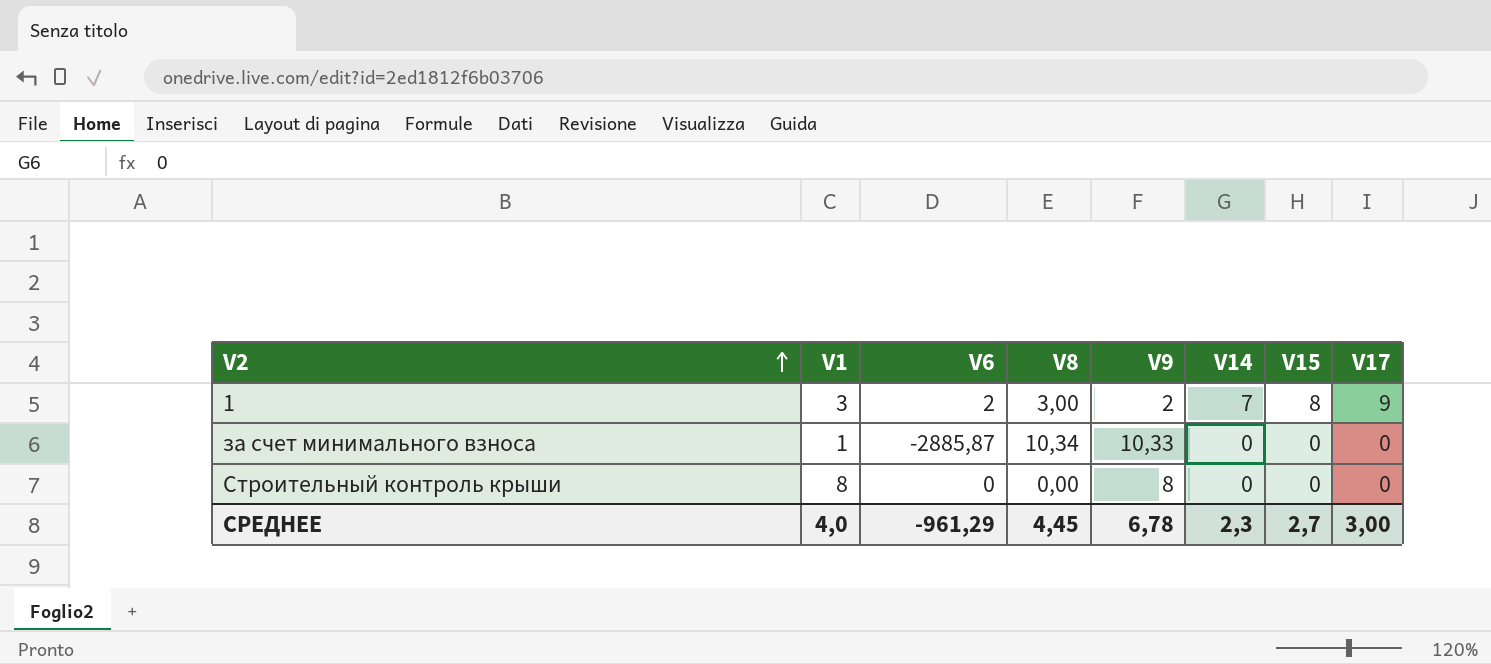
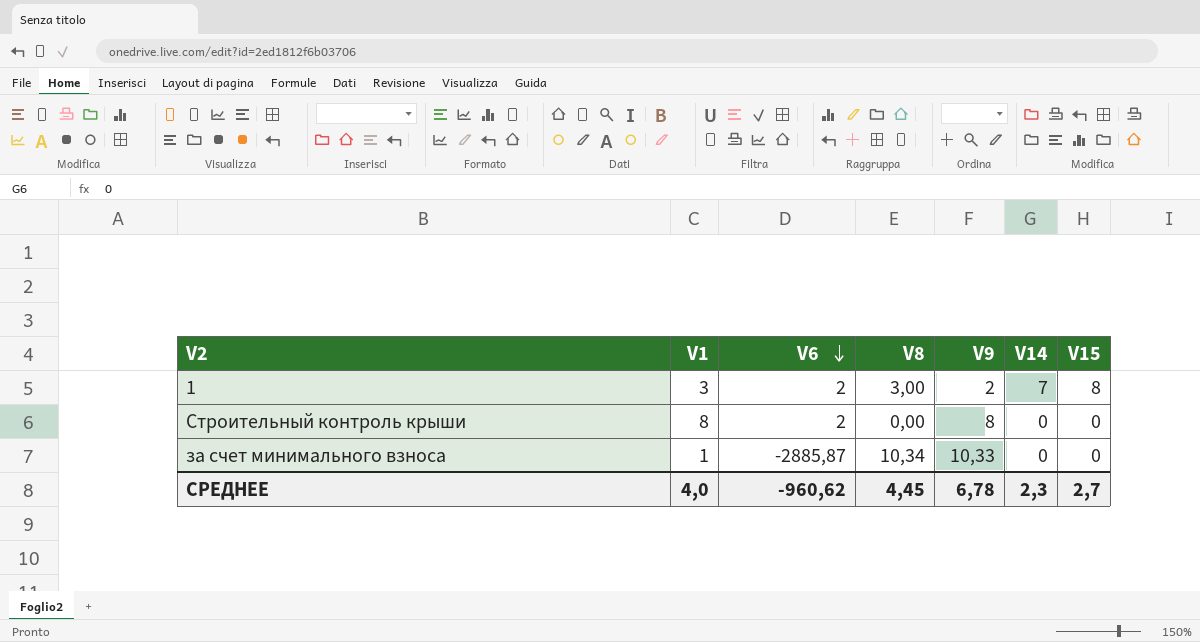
row order: V2 ascending -> V6 descending
column V17 | position: 8 -> none
Строительный контроль крыши | V6: 0 -> 2
СРЕДНЕЕ | V6: -961,29 -> -960,62

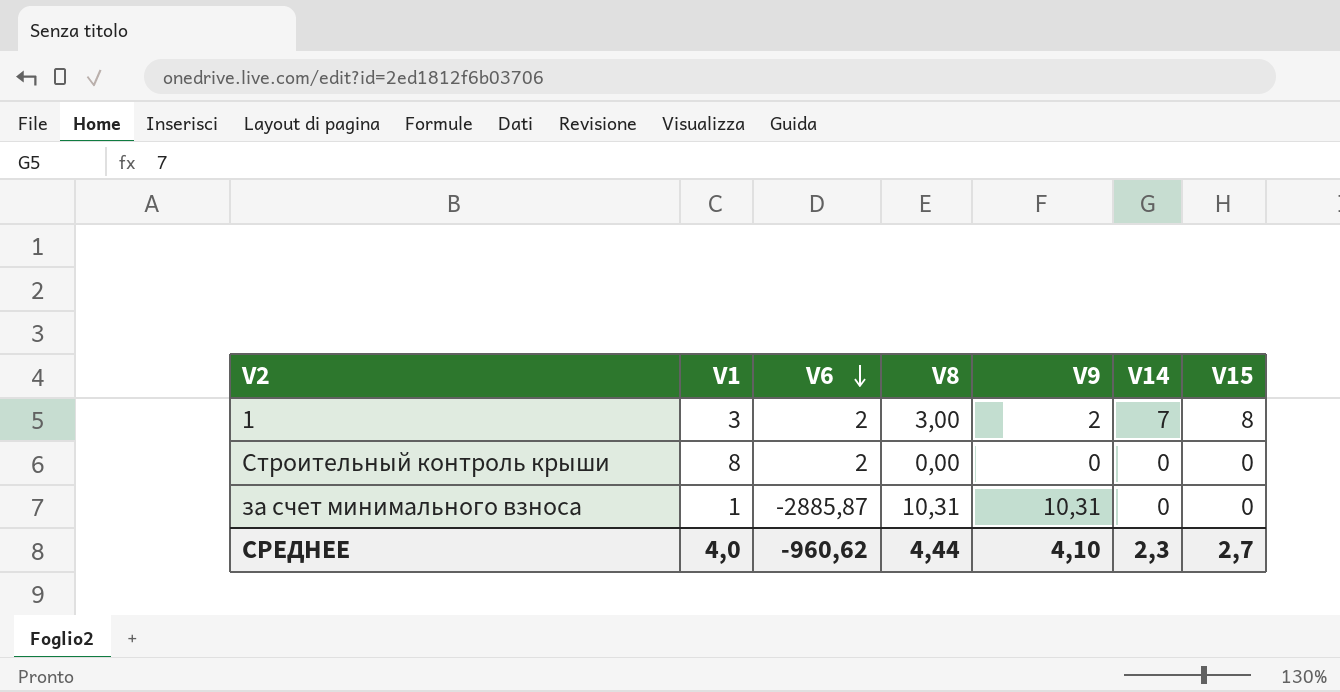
Строительный контроль крыши | V9: 8 -> 0
за счет минимального взноса | V8: 10,34 -> 10,31
за счет минимального взноса | V9: 10,33 -> 10,31
СРЕДНЕЕ | V8: 4,45 -> 4,44
СРЕДНЕЕ | V9: 6,78 -> 4,10

